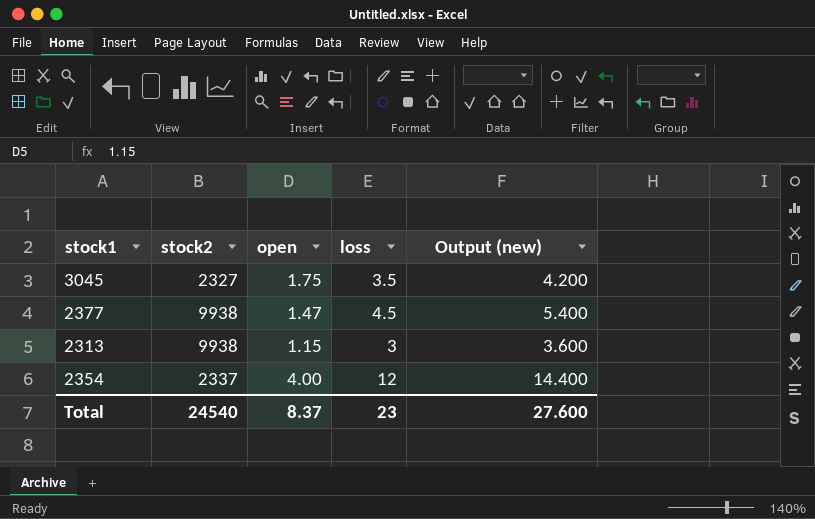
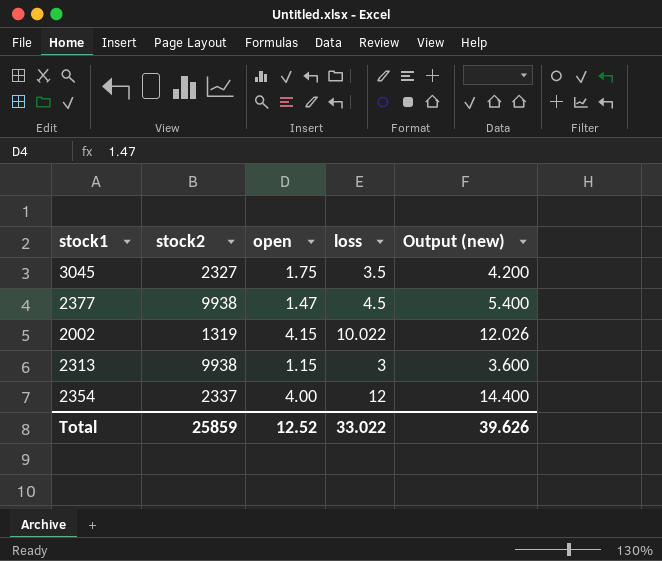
row 2002: none -> 1319 | 4.15 | 10.022 | 12.026
Total | stock2: 24540 -> 25859
Total | open: 8.37 -> 12.52
Total | loss: 23 -> 33.022
Total | Output (new): 27.600 -> 39.626

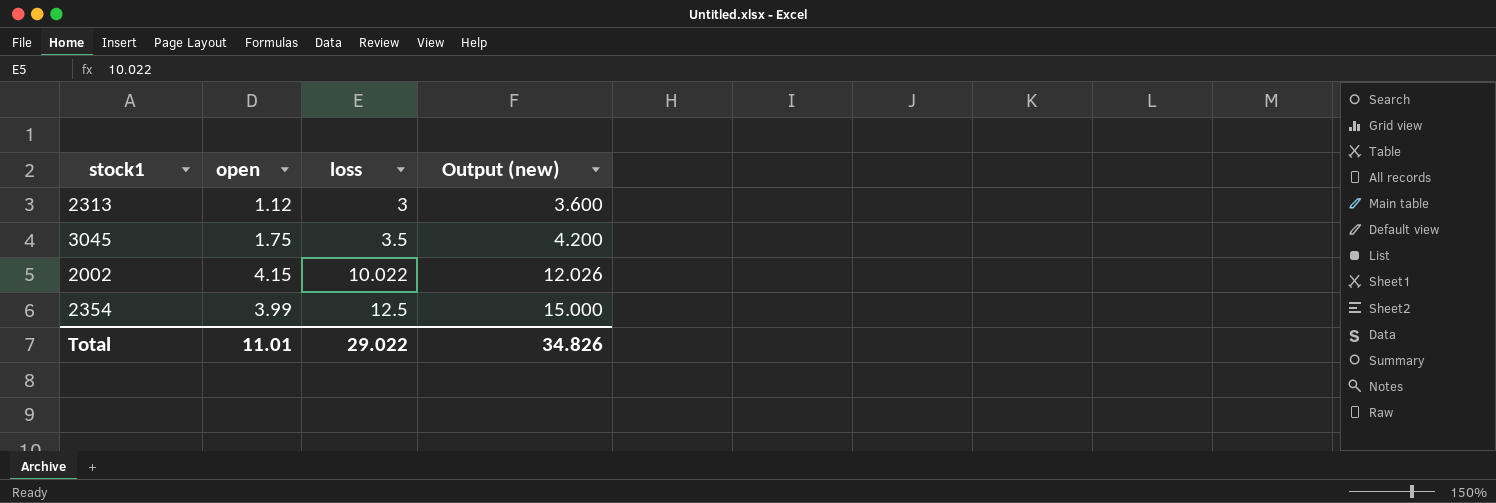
row order: none -> loss ascending
column stock2 | position: 2 -> none
row 2377: 9938 | 1.47 | 4.5 | 5.400 -> none
2313 | open: 1.15 -> 1.12
2354 | open: 4.00 -> 3.99
2354 | loss: 12 -> 12.5
2354 | Output (new): 14.400 -> 15.000
Total | open: 12.52 -> 11.01
Total | loss: 33.022 -> 29.022
Total | Output (new): 39.626 -> 34.826

